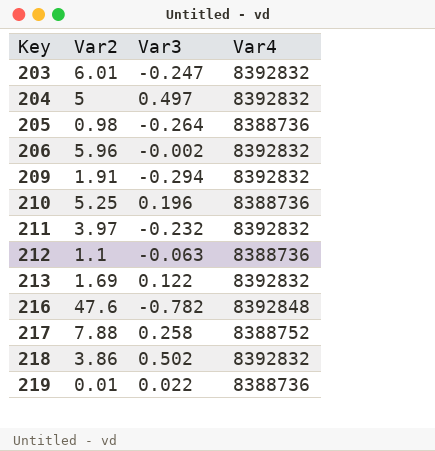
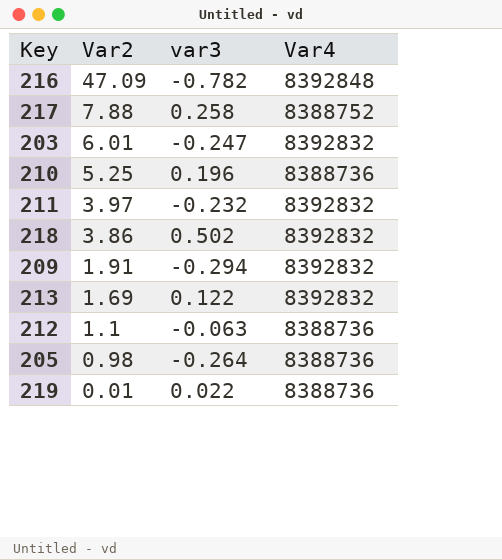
row order: Key ascending -> Var2 descending
column name: Var3 -> var3
row 204: 5 | 0.497 | 8392832 -> none
row 206: 5.96 | -0.002 | 8392832 -> none
216 | Var2: 47.6 -> 47.09

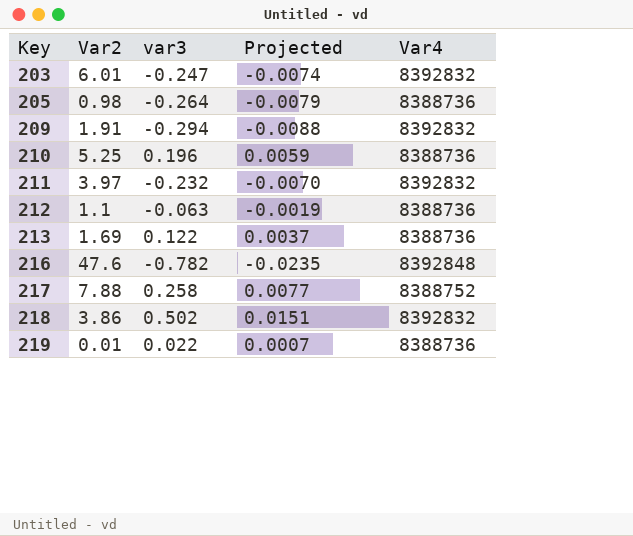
row order: Var2 descending -> Key ascending
column Projected | formula: none -> [var3] * 0.03
213 | Var4: 8392832 -> 8388736
216 | Var2: 47.09 -> 47.6

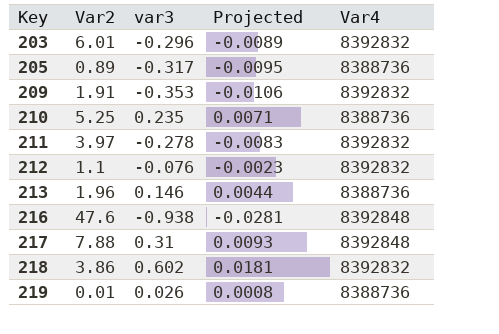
203 | var3: -0.247 -> -0.296
203 | Projected: -0.0074 -> -0.0089
205 | Var2: 0.98 -> 0.89
205 | var3: -0.264 -> -0.317
205 | Projected: -0.0079 -> -0.0095
209 | var3: -0.294 -> -0.353
209 | Projected: -0.0088 -> -0.0106
210 | var3: 0.196 -> 0.235
210 | Projected: 0.0059 -> 0.0071
211 | var3: -0.232 -> -0.278
211 | Projected: -0.0070 -> -0.0083
212 | var3: -0.063 -> -0.076
212 | Projected: -0.0019 -> -0.0023
212 | Var4: 8388736 -> 8392832
213 | Var2: 1.69 -> 1.96
213 | var3: 0.122 -> 0.146
213 | Projected: 0.0037 -> 0.0044
216 | var3: -0.782 -> -0.938
216 | Projected: -0.0235 -> -0.0281
217 | var3: 0.258 -> 0.31
217 | Projected: 0.0077 -> 0.0093
217 | Var4: 8388752 -> 8392848
218 | var3: 0.502 -> 0.602
218 | Projected: 0.0151 -> 0.0181
219 | var3: 0.022 -> 0.026
219 | Projected: 0.0007 -> 0.0008

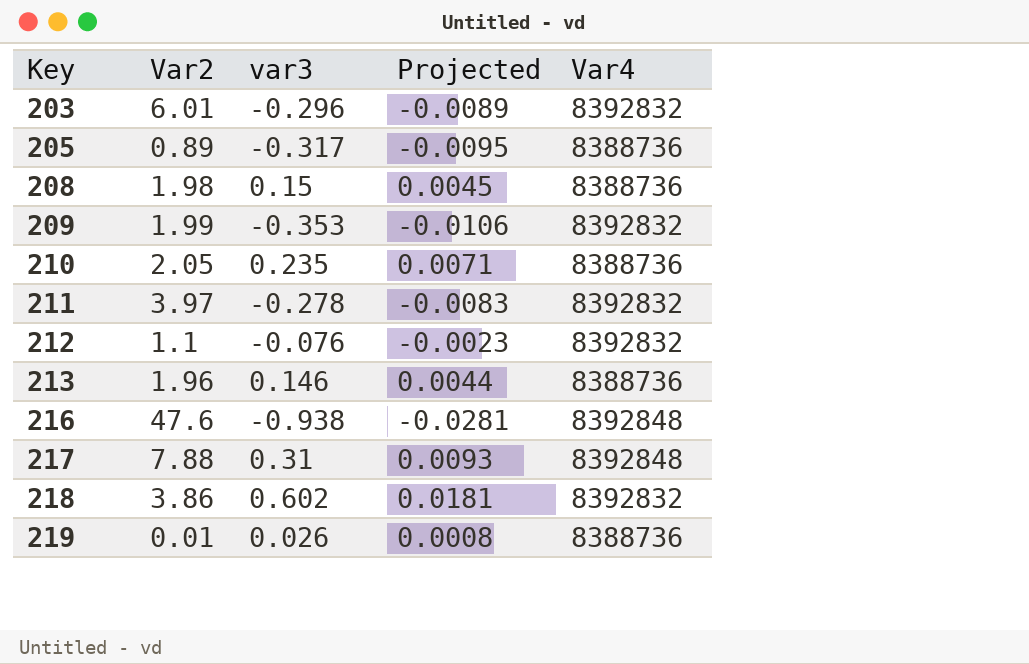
row 208: none -> 1.98 | 0.15 | 0.0045 | 8388736
209 | Var2: 1.91 -> 1.99
210 | Var2: 5.25 -> 2.05

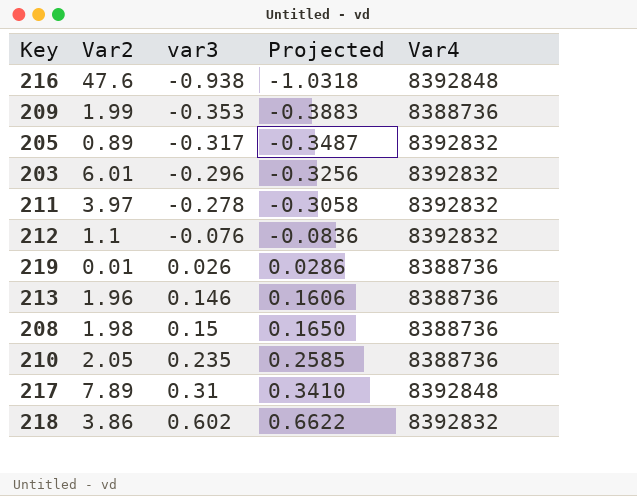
row order: Key ascending -> var3 ascending
column Projected | formula: [var3] * 0.03 -> [var3] * 1.1
209 | Var4: 8392832 -> 8388736
205 | Var4: 8388736 -> 8392832
217 | Var2: 7.88 -> 7.89

